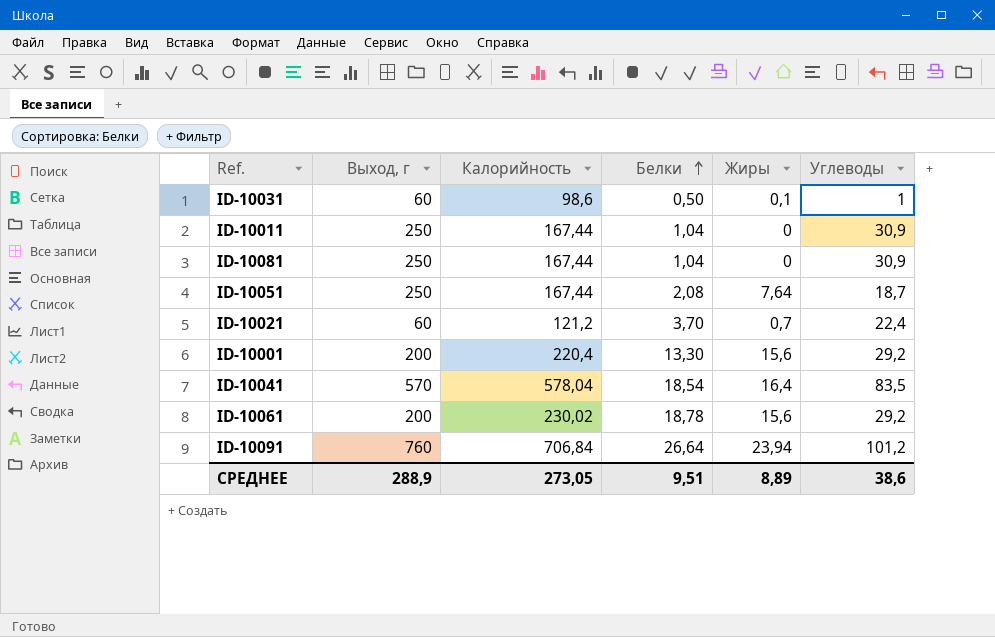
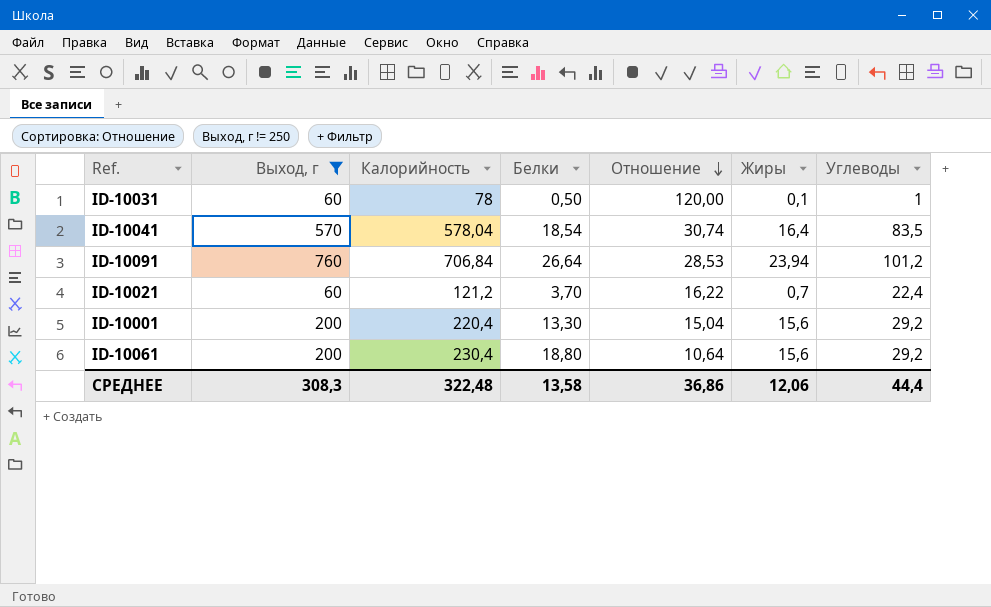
filter: none -> Выход, г != 250
row order: Белки ascending -> Отношение descending
column Отношение | formula: none -> [Выход, г] / [Белки]
ID-10031 | Калорийность: 98,6 -> 78
ID-10061 | Калорийность: 230,02 -> 230,4
ID-10061 | Белки: 18,78 -> 18,80
СРЕДНЕЕ | Выход, г: 288,9 -> 308,3
СРЕДНЕЕ | Калорийность: 273,05 -> 322,48
СРЕДНЕЕ | Белки: 9,51 -> 13,58
СРЕДНЕЕ | Жиры: 8,89 -> 12,06
СРЕДНЕЕ | Углеводы: 38,6 -> 44,4

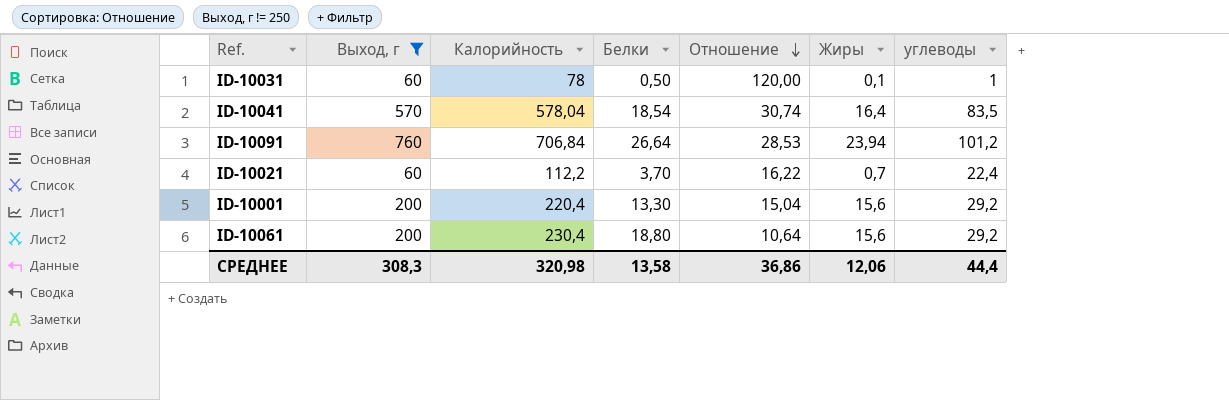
column name: Углеводы -> углеводы
ID-10021 | Калорийность: 121,2 -> 112,2
СРЕДНЕЕ | Калорийность: 322,48 -> 320,98

